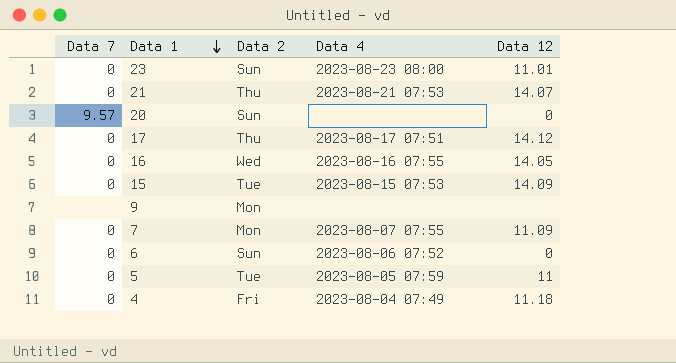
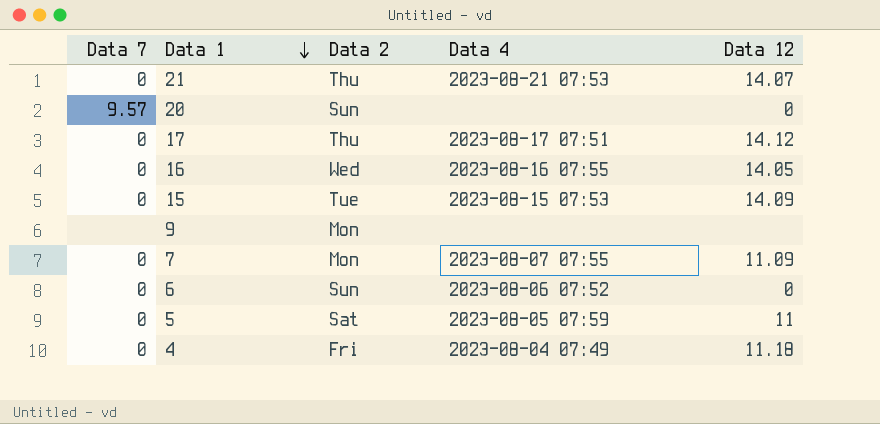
row 23: 0 | Sun | 2023-08-23 08:00 | 11.01 -> none
5 | Data 2: Tue -> Sat

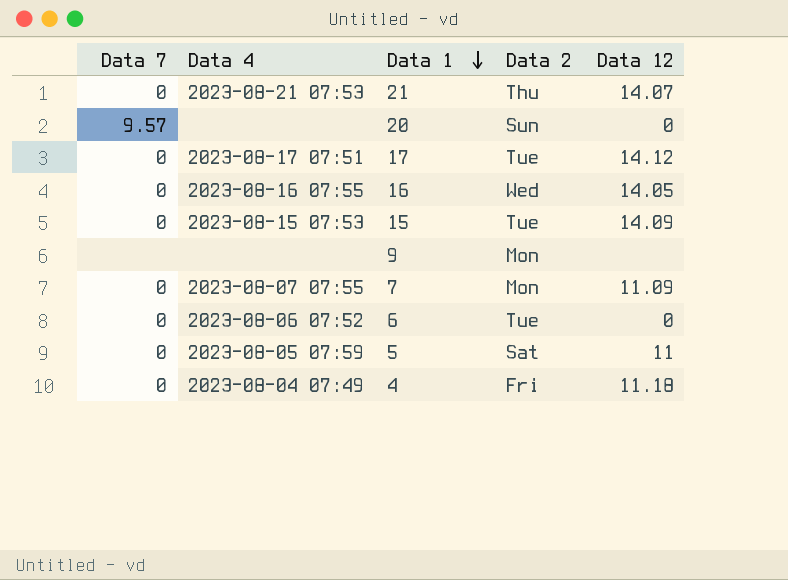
column Data 4 | position: 4 -> 2
17 | Data 2: Thu -> Tue
6 | Data 2: Sun -> Tue

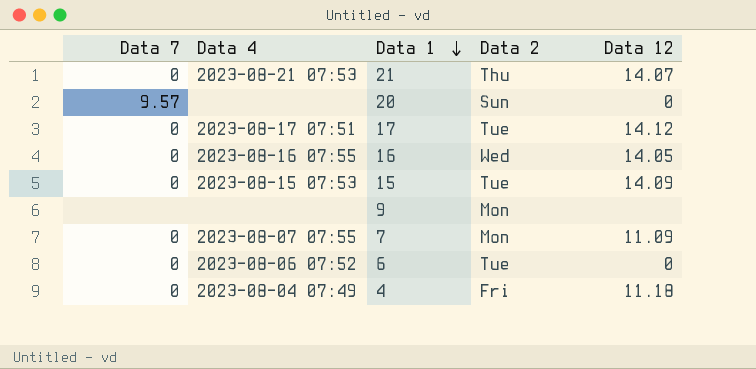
row 5: 0 | 2023-08-05 07:59 | Sat | 11 -> none

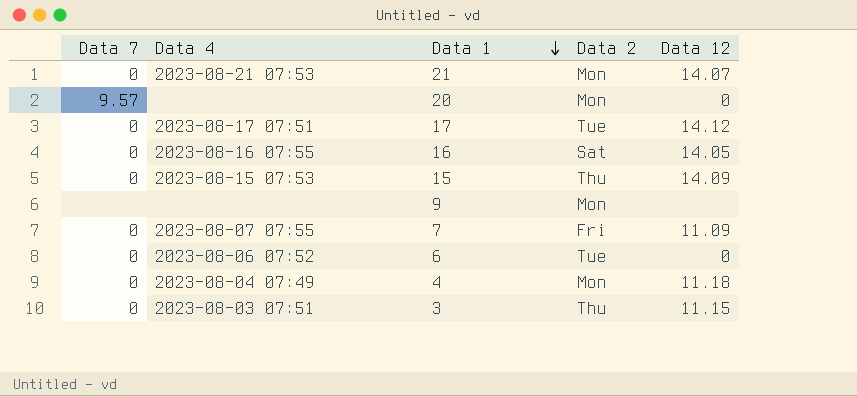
21 | Data 2: Thu -> Mon
20 | Data 2: Sun -> Mon
16 | Data 2: Wed -> Sat
15 | Data 2: Tue -> Thu
7 | Data 2: Mon -> Fri
4 | Data 2: Fri -> Mon
row 3: none -> 0 | 2023-08-03 07:51 | Thu | 11.15

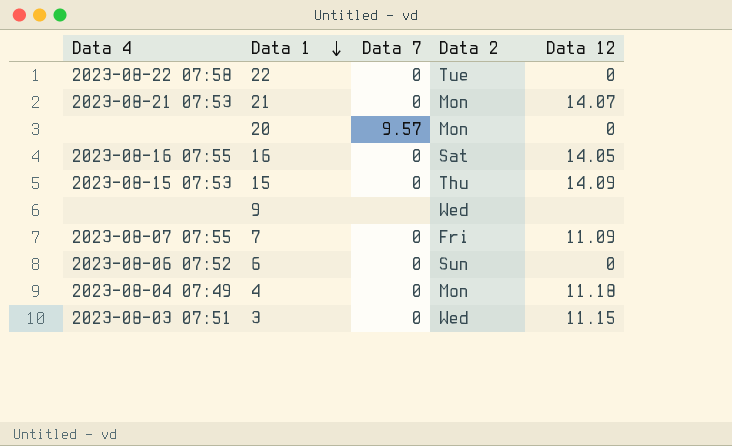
column Data 7 | position: 1 -> 3
row 17: 0 | 2023-08-17 07:51 | Tue | 14.12 -> none
row 22: none -> 2023-08-22 07:58 | 0 | Tue | 0
9 | Data 2: Mon -> Wed
6 | Data 2: Tue -> Sun
3 | Data 2: Thu -> Wed

